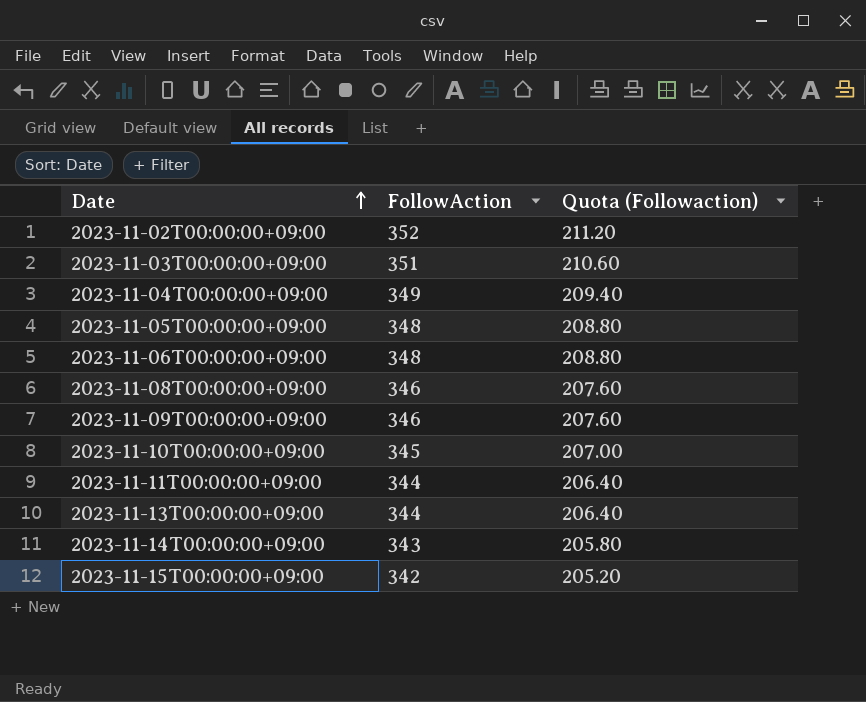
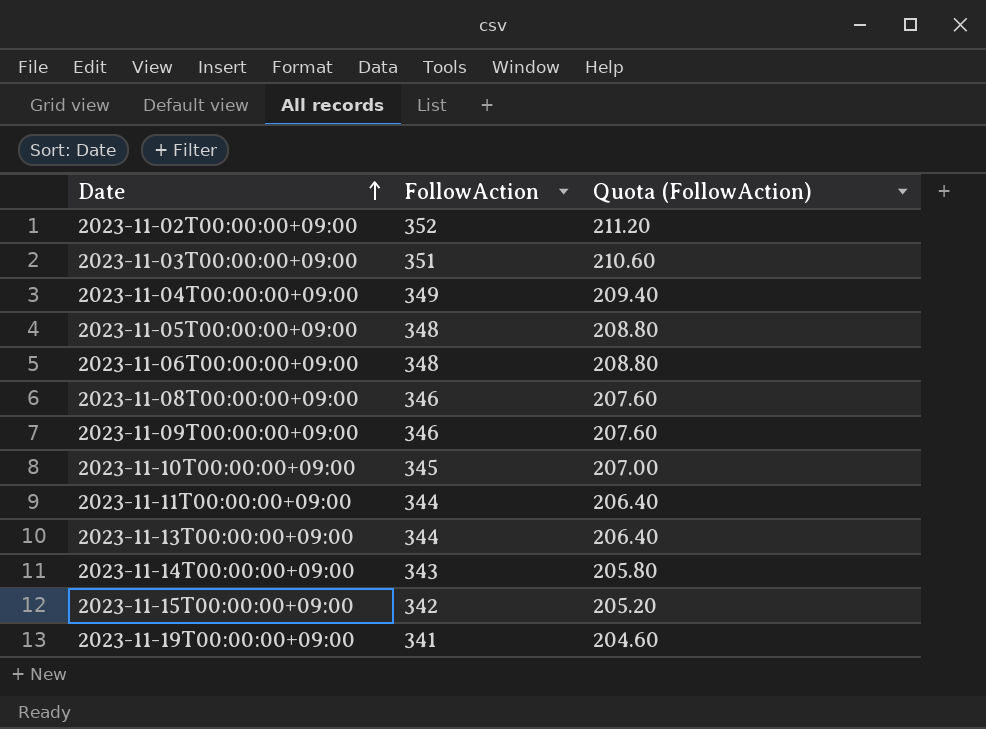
column name: Quota (Followaction) -> Quota (FollowAction)
row 2023-11-19T00:00:00+09:00: none -> 341 | 204.60

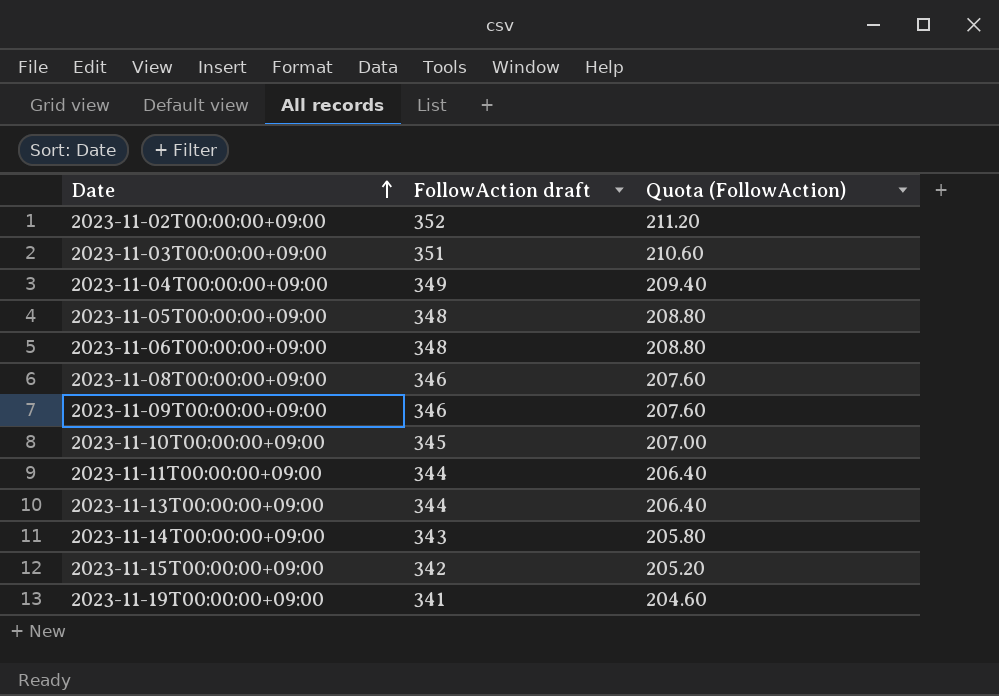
column name: FollowAction -> FollowAction draft

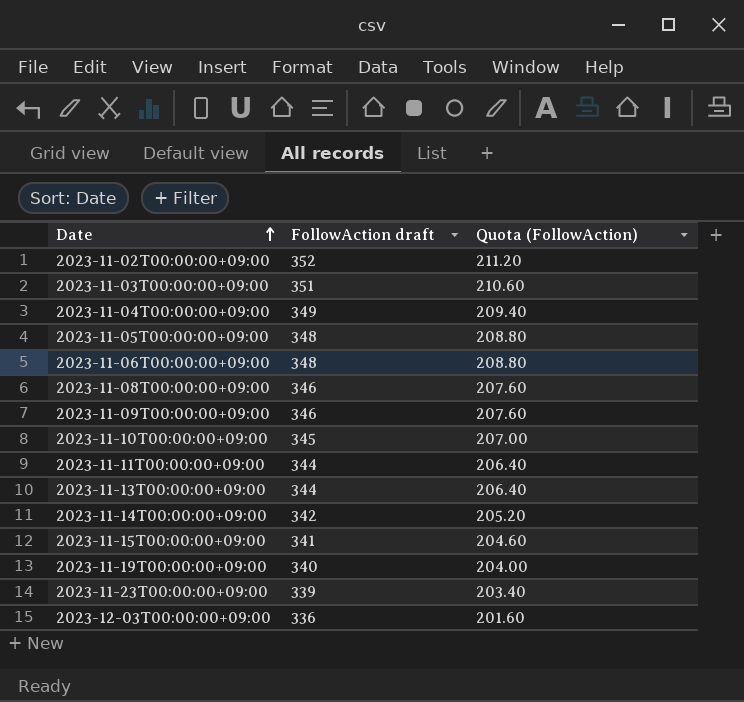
2023-11-14T00:00:00+09:00 | FollowAction draft: 343 -> 342
2023-11-14T00:00:00+09:00 | Quota (FollowAction): 205.80 -> 205.20
2023-11-15T00:00:00+09:00 | FollowAction draft: 342 -> 341
2023-11-15T00:00:00+09:00 | Quota (FollowAction): 205.20 -> 204.60
2023-11-19T00:00:00+09:00 | FollowAction draft: 341 -> 340
2023-11-19T00:00:00+09:00 | Quota (FollowAction): 204.60 -> 204.00
row 2023-11-23T00:00:00+09:00: none -> 339 | 203.40
row 2023-12-03T00:00:00+09:00: none -> 336 | 201.60

